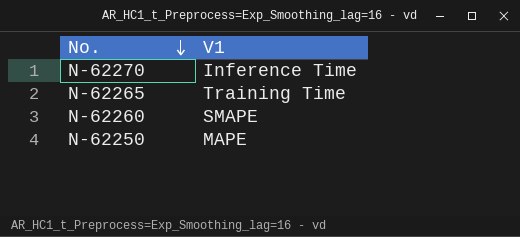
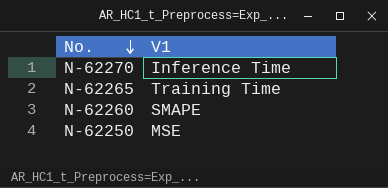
N-62250 | V1: MAPE -> MSE

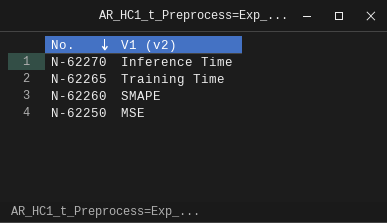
column name: V1 -> V1 (v2)

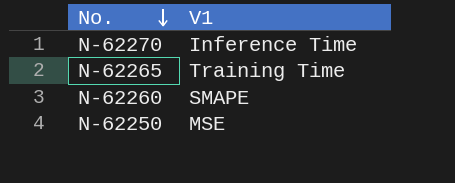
column name: V1 (v2) -> V1

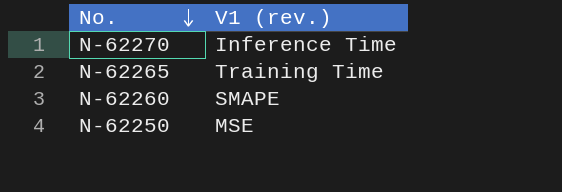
column name: V1 -> V1 (rev.)

